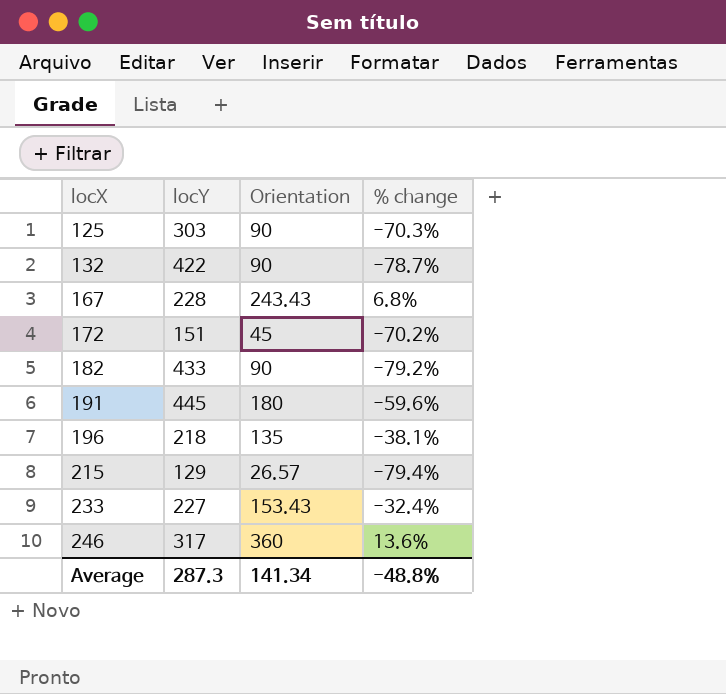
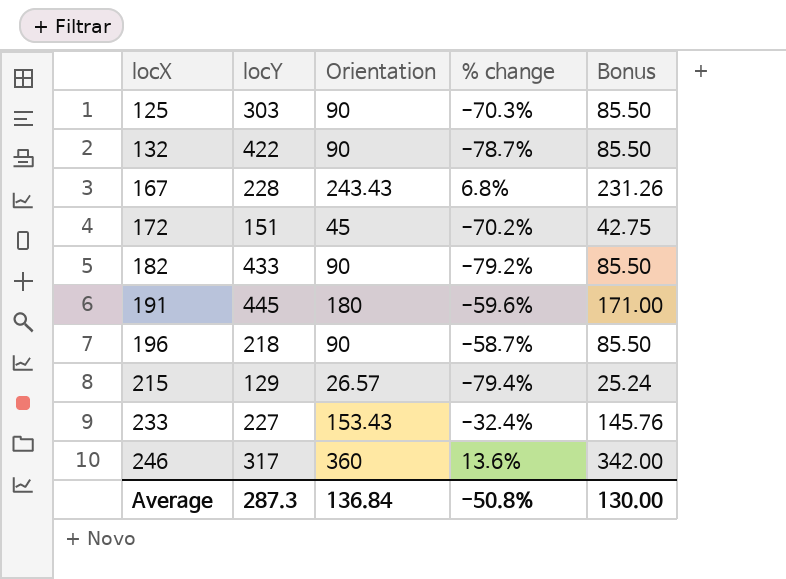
column Bonus | formula: none -> [Orientation] * 0.95
196 | Orientation: 135 -> 90
196 | % change: -38.1% -> -58.7%
Average | Orientation: 141.34 -> 136.84
Average | % change: -48.8% -> -50.8%

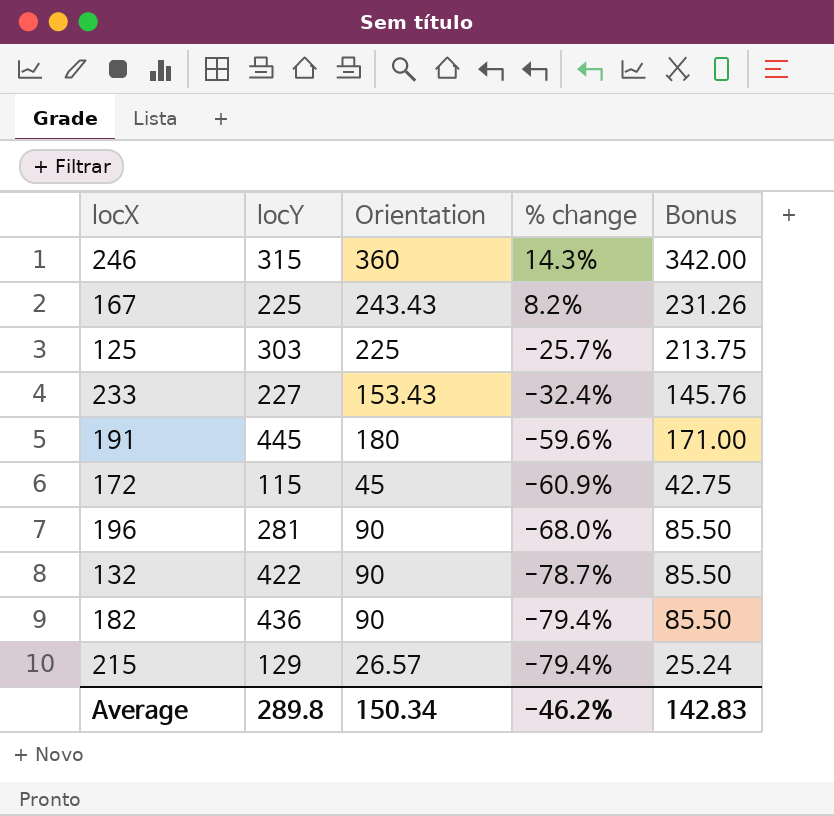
row order: locX ascending -> % change descending
246 | locY: 317 -> 315
246 | % change: 13.6% -> 14.3%
167 | locY: 228 -> 225
167 | % change: 6.8% -> 8.2%
125 | Orientation: 90 -> 225
125 | % change: -70.3% -> -25.7%
125 | Bonus: 85.50 -> 213.75
172 | locY: 151 -> 115
172 | % change: -70.2% -> -60.9%
196 | locY: 218 -> 281
196 | % change: -58.7% -> -68.0%
182 | locY: 433 -> 436
182 | % change: -79.2% -> -79.4%
Average | locY: 287.3 -> 289.8
Average | Orientation: 136.84 -> 150.34
Average | % change: -50.8% -> -46.2%
Average | Bonus: 130.00 -> 142.83

